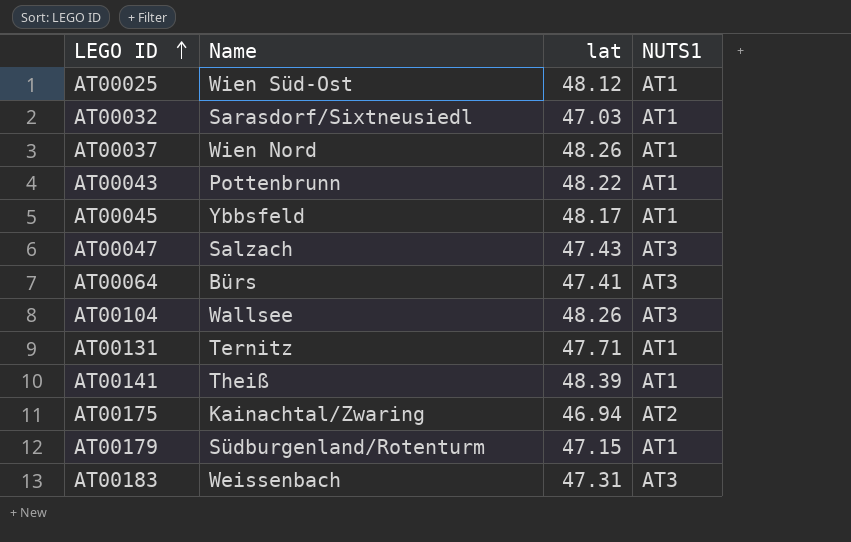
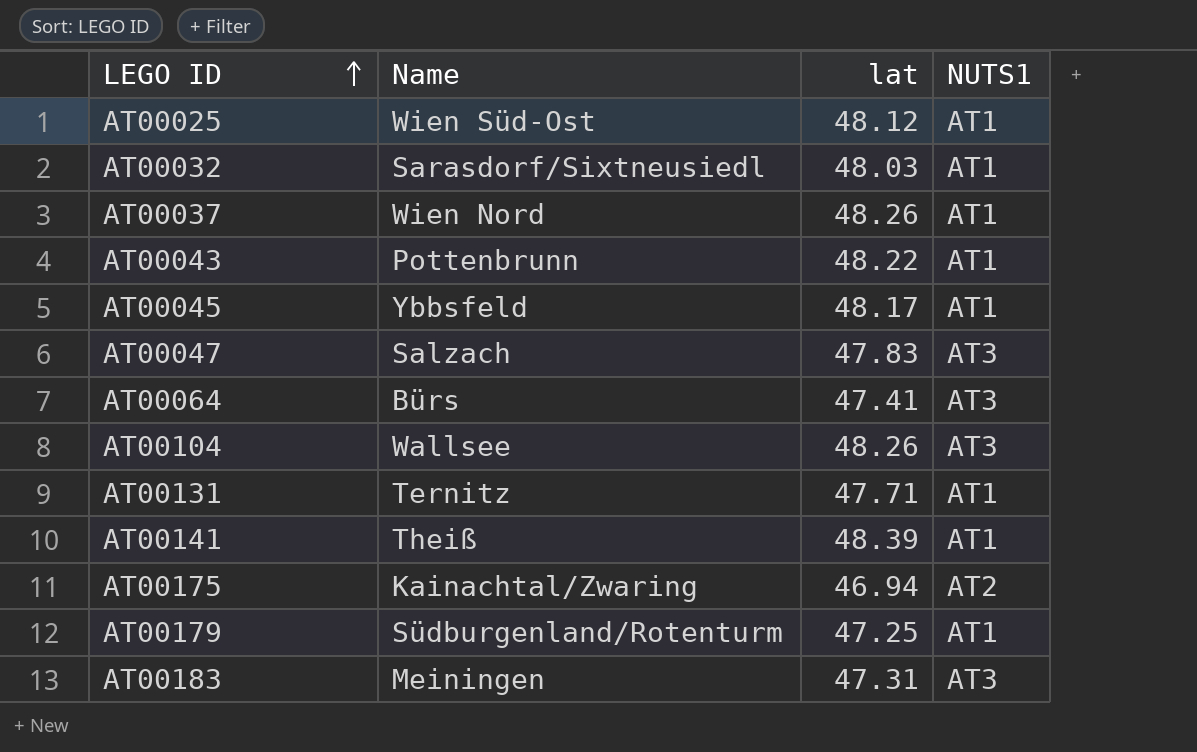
AT00032 | lat: 47.03 -> 48.03
AT00047 | lat: 47.43 -> 47.83
AT00179 | lat: 47.15 -> 47.25
AT00183 | Name: Weissenbach -> Meiningen

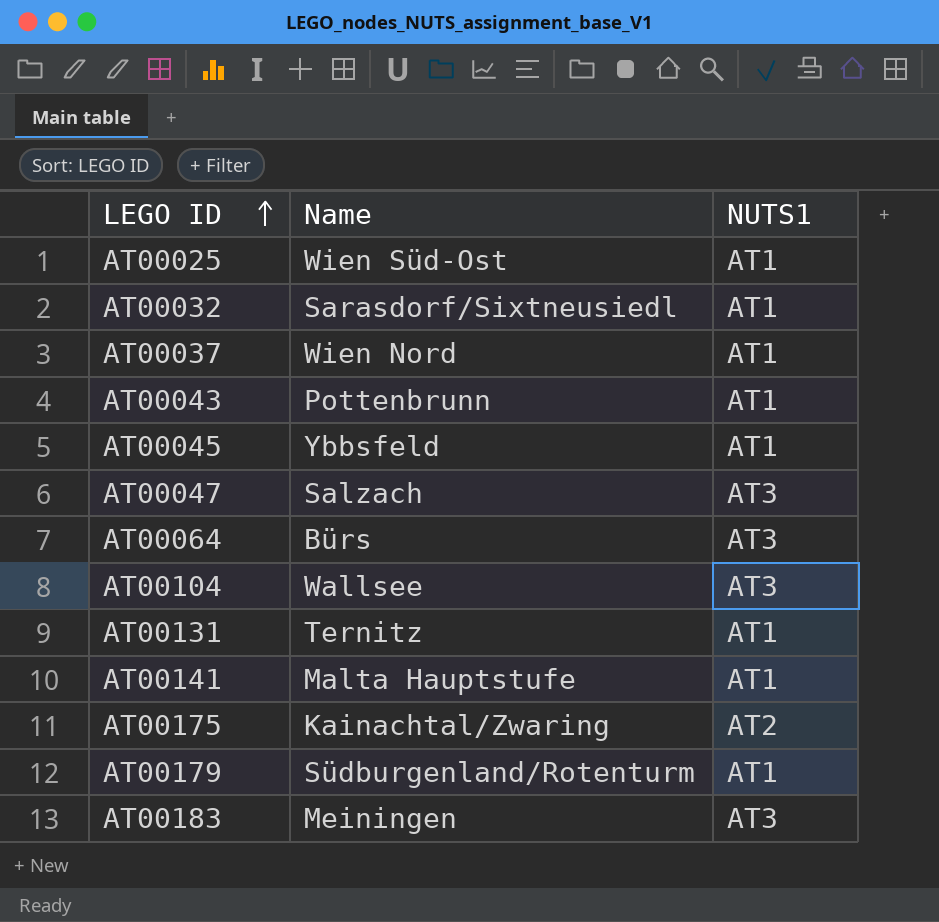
column lat | position: 3 -> none
AT00141 | Name: Theiß -> Malta Hauptstufe

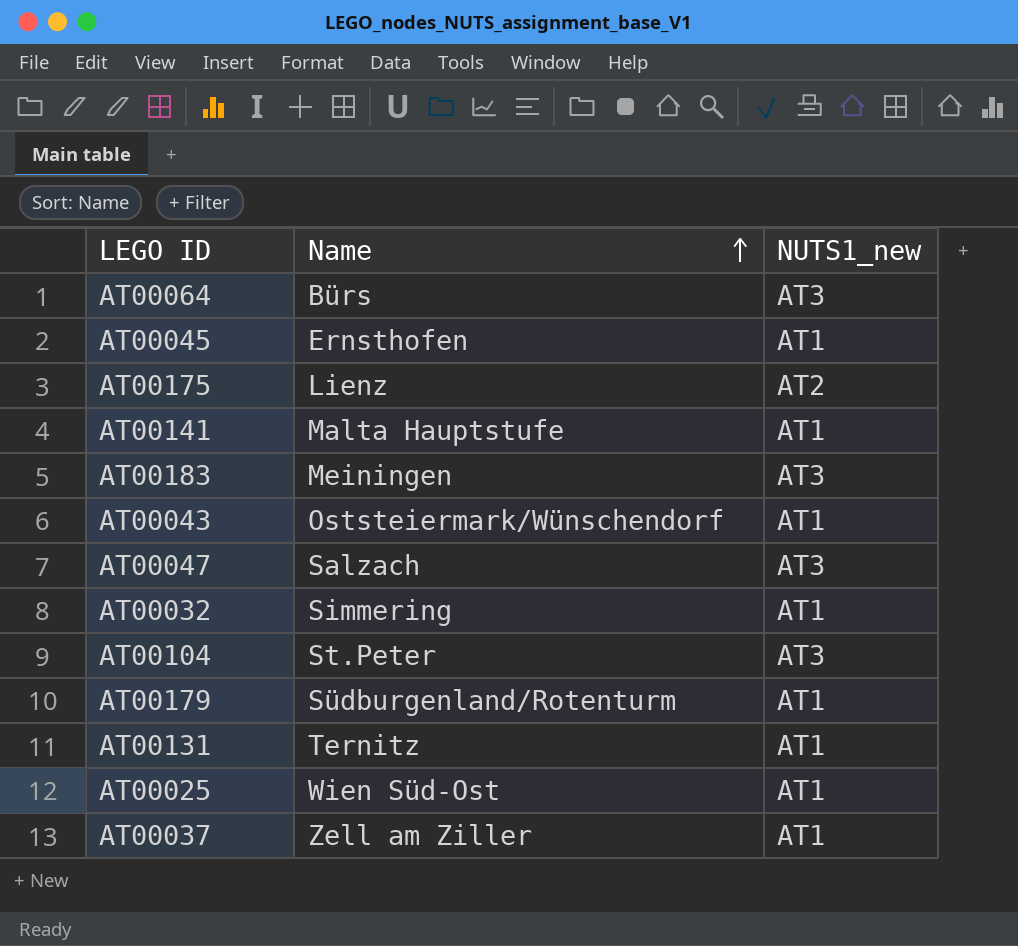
row order: LEGO ID ascending -> Name ascending
column name: NUTS1 -> NUTS1_new
AT00045 | Name: Ybbsfeld -> Ernsthofen
AT00175 | Name: Kainachtal/Zwaring -> Lienz
AT00043 | Name: Pottenbrunn -> Oststeiermark/Wünschendorf
AT00032 | Name: Sarasdorf/Sixtneusiedl -> Simmering
AT00104 | Name: Wallsee -> St.Peter
AT00037 | Name: Wien Nord -> Zell am Ziller

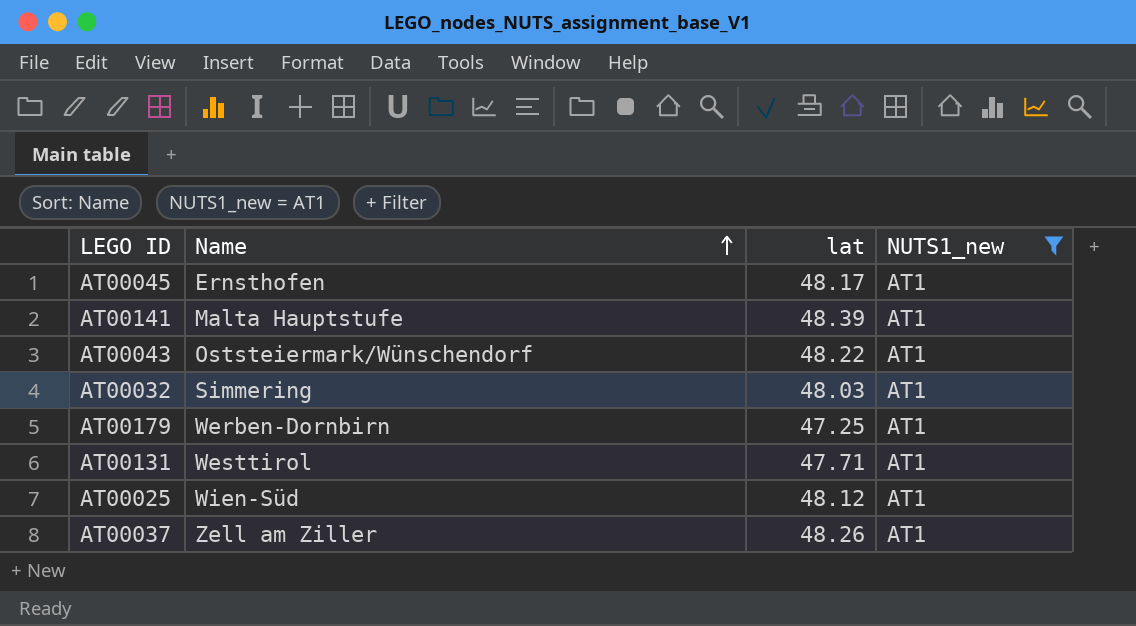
filter: none -> NUTS1_new = AT1
column lat | position: none -> 3
AT00179 | Name: Südburgenland/Rotenturm -> Werben-Dornbirn
AT00131 | Name: Ternitz -> Westtirol
AT00025 | Name: Wien Süd-Ost -> Wien-Süd

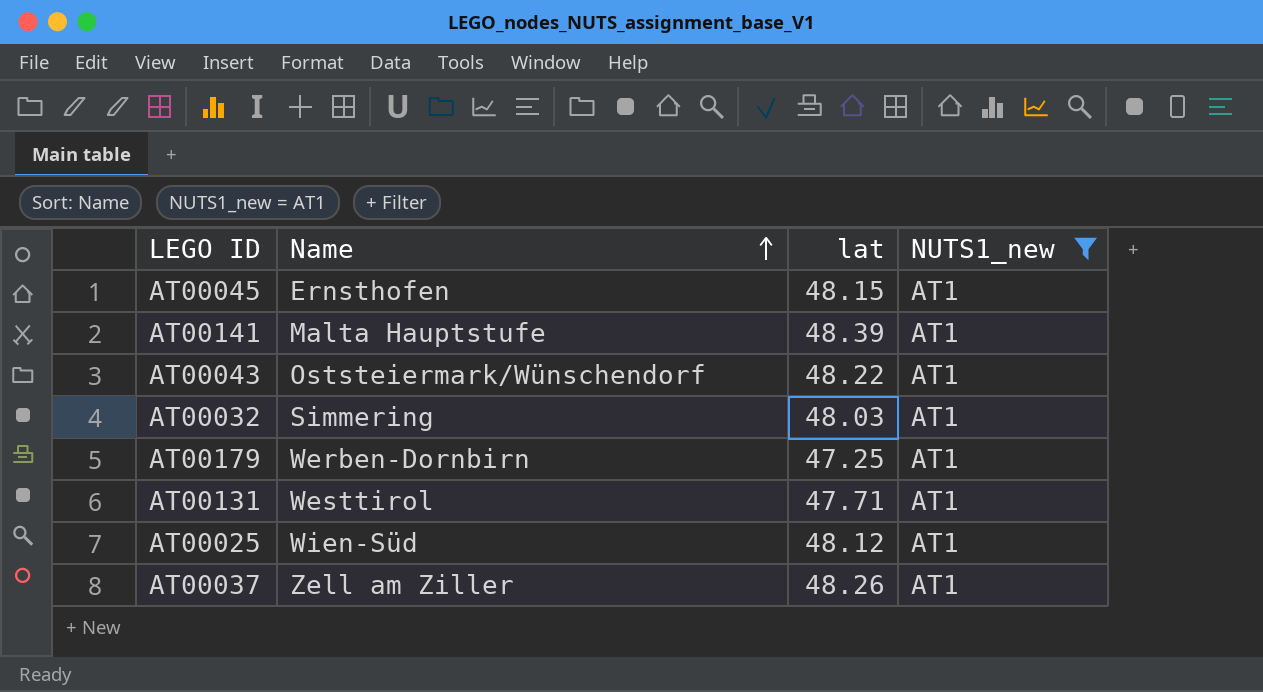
AT00045 | lat: 48.17 -> 48.15

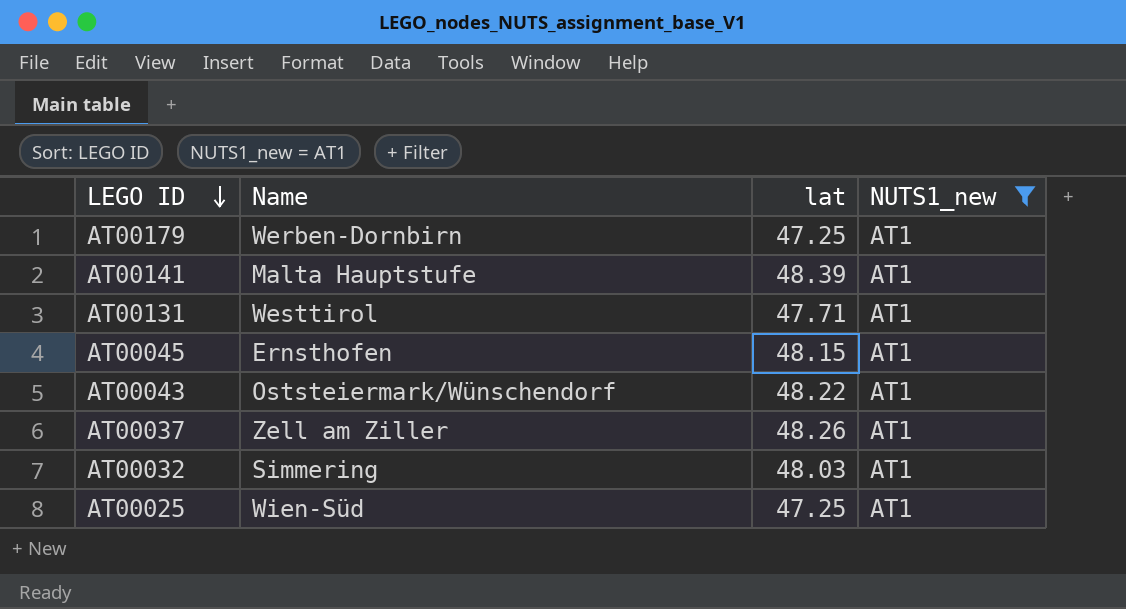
row order: Name ascending -> LEGO ID descending
AT00025 | lat: 48.12 -> 47.25

